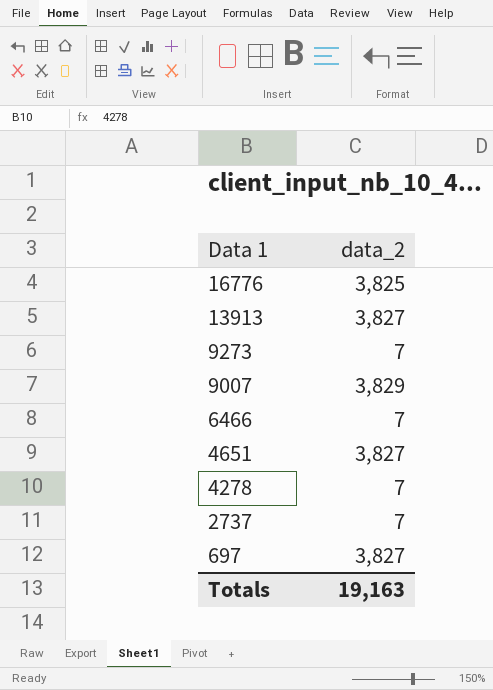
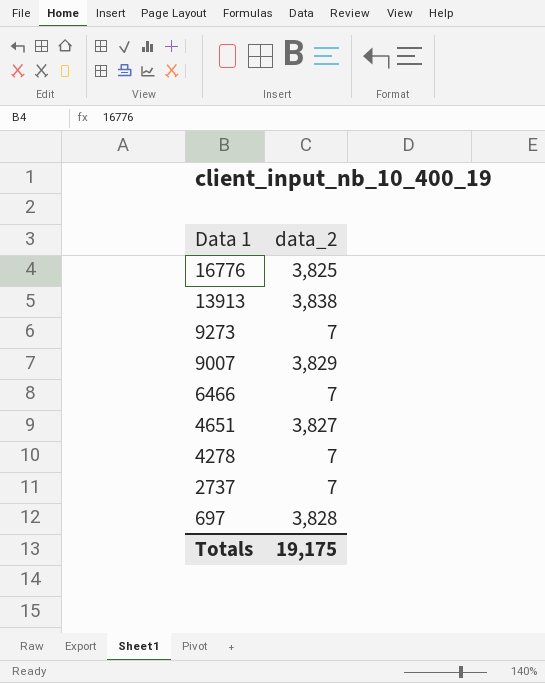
13913 | data_2: 3,827 -> 3,838
697 | data_2: 3,827 -> 3,828
Totals | data_2: 19,163 -> 19,175

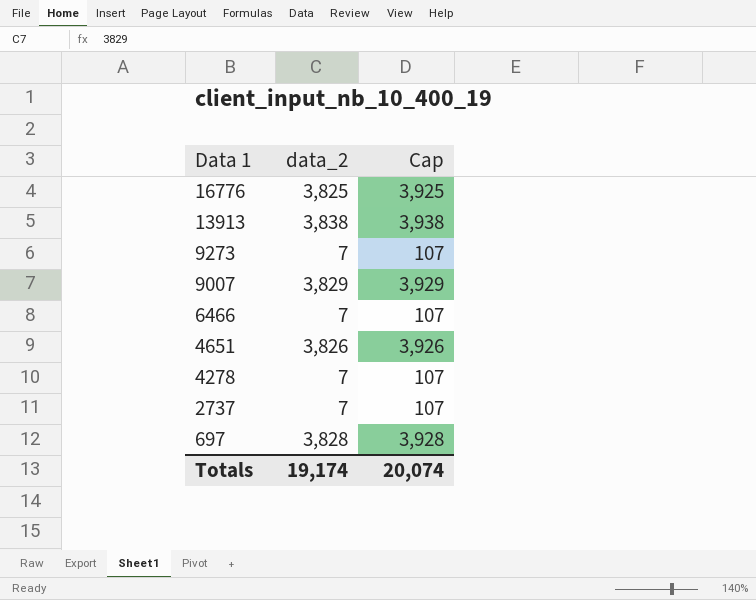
column Cap | formula: none -> [data_2] + 100
4651 | data_2: 3,827 -> 3,826
Totals | data_2: 19,175 -> 19,174

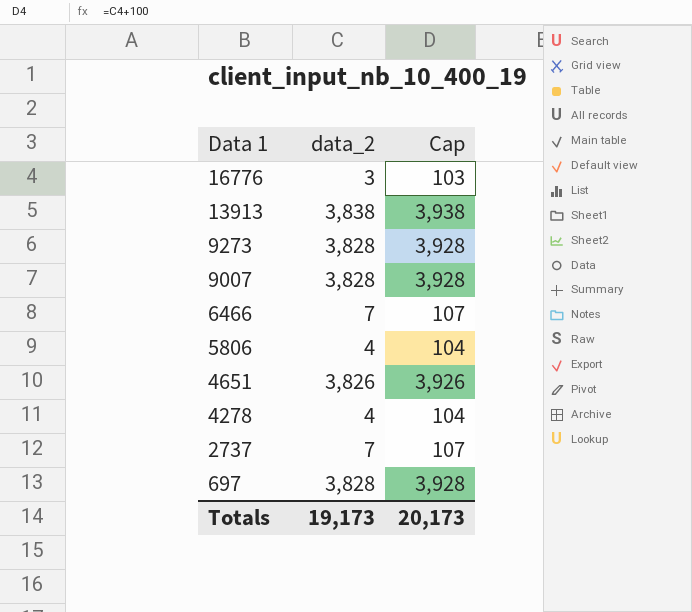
16776 | data_2: 3,825 -> 3
16776 | Cap: 3,925 -> 103
9273 | data_2: 7 -> 3,828
9273 | Cap: 107 -> 3,928
9007 | data_2: 3,829 -> 3,828
9007 | Cap: 3,929 -> 3,928
row 5806: none -> 4 | 104
4278 | data_2: 7 -> 4
4278 | Cap: 107 -> 104
Totals | data_2: 19,174 -> 19,173
Totals | Cap: 20,074 -> 20,173

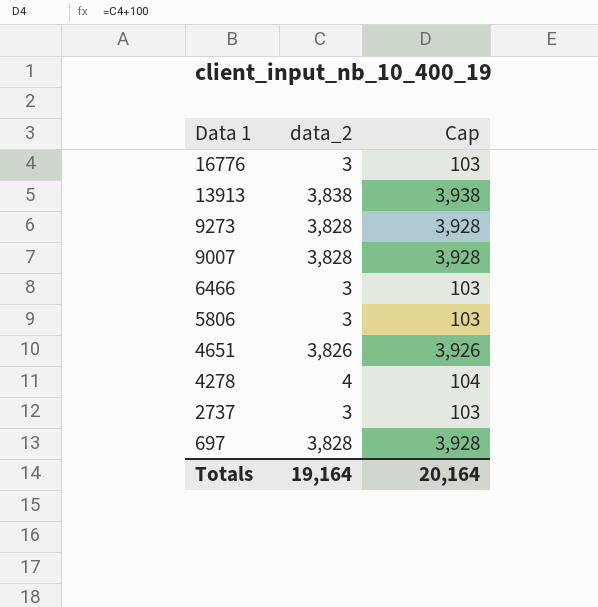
6466 | data_2: 7 -> 3
6466 | Cap: 107 -> 103
5806 | data_2: 4 -> 3
5806 | Cap: 104 -> 103
2737 | data_2: 7 -> 3
2737 | Cap: 107 -> 103
Totals | data_2: 19,173 -> 19,164
Totals | Cap: 20,173 -> 20,164

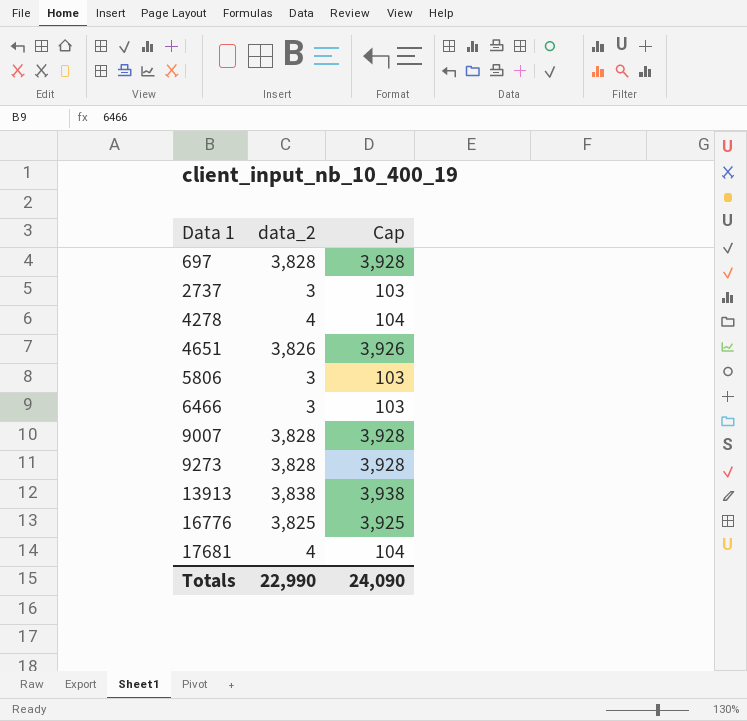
row order: Data 1 descending -> Data 1 ascending
16776 | data_2: 3 -> 3,825
16776 | Cap: 103 -> 3,925
row 17681: none -> 4 | 104
Totals | data_2: 19,164 -> 22,990
Totals | Cap: 20,164 -> 24,090

